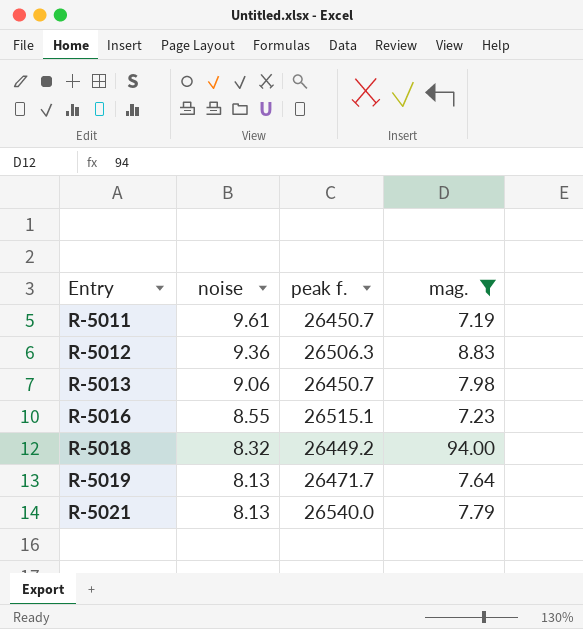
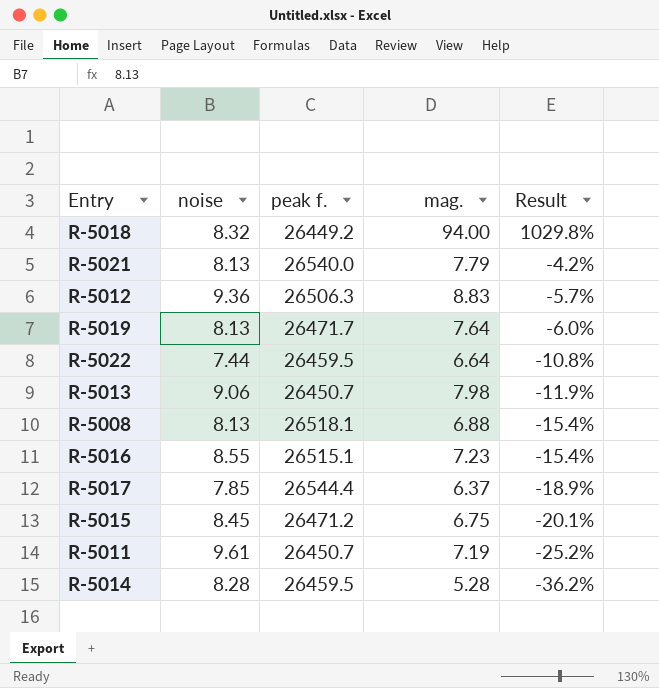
filter: mag. >= 7.19 -> none
row order: Entry ascending -> Result descending
column Result | formula: none -> ([mag.] - [noise]) / [noise]

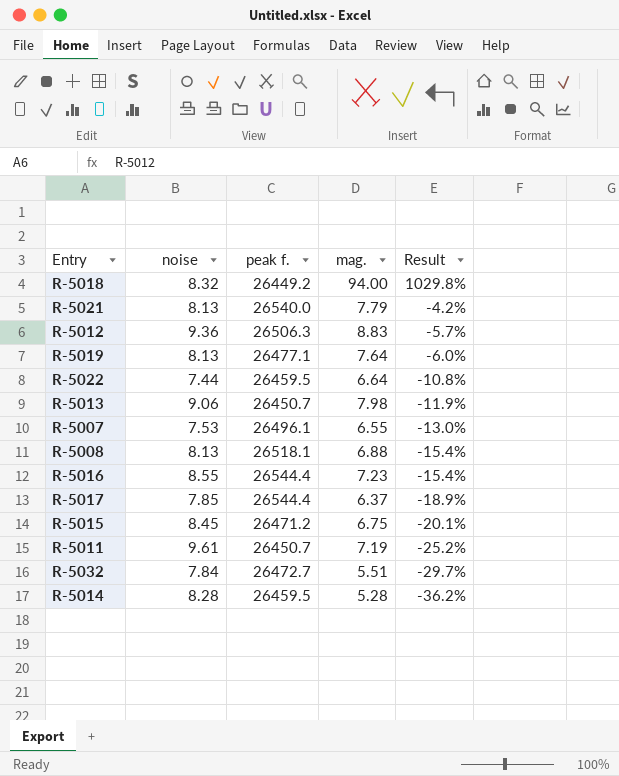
R-5019 | peak f.: 26471.7 -> 26477.1
row R-5007: none -> 7.53 | 26496.1 | 6.55 | -13.0%
R-5016 | peak f.: 26515.1 -> 26544.4
row R-5032: none -> 7.84 | 26472.7 | 5.51 | -29.7%

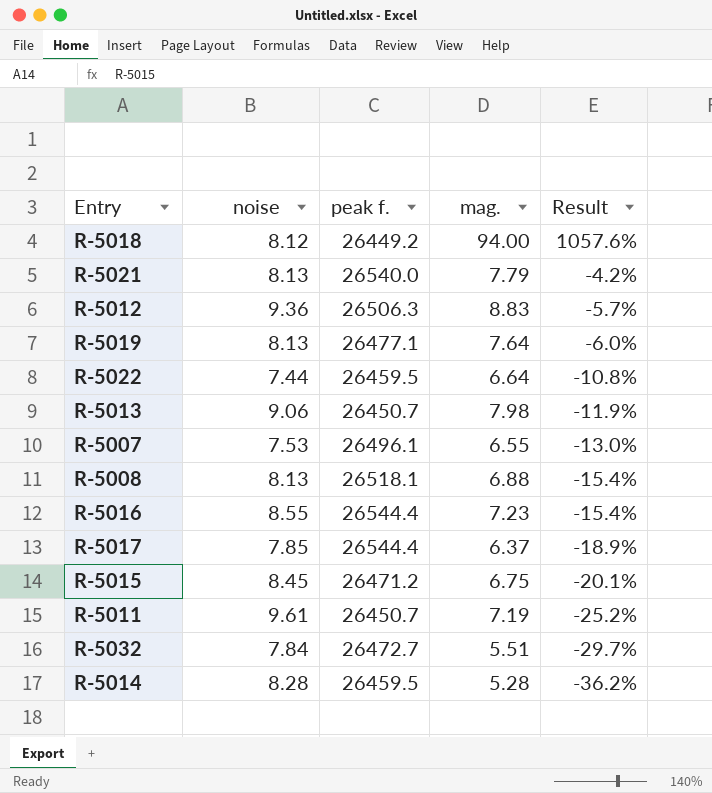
R-5018 | noise: 8.32 -> 8.12
R-5018 | Result: 1029.8% -> 1057.6%

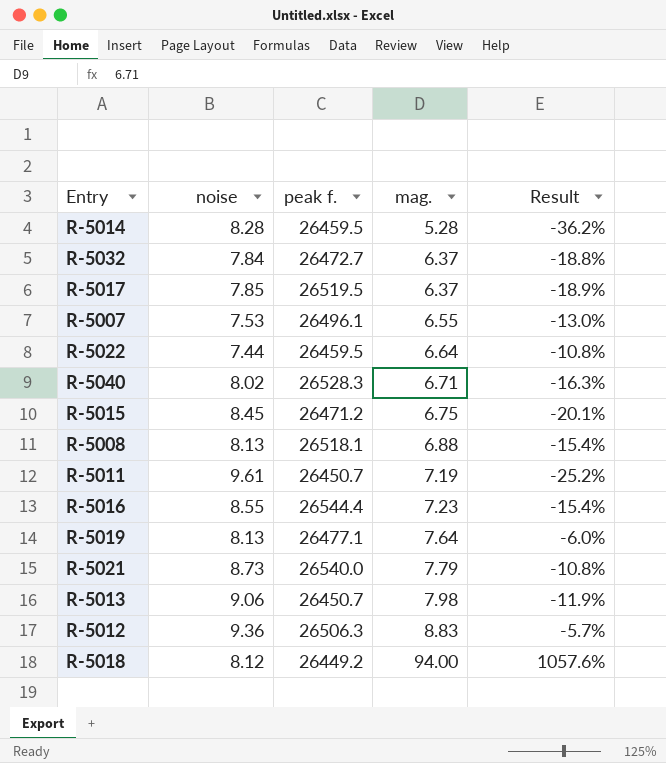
row order: Result descending -> mag. ascending
R-5032 | mag.: 5.51 -> 6.37
R-5032 | Result: -29.7% -> -18.8%
R-5017 | peak f.: 26544.4 -> 26519.5
row R-5040: none -> 8.02 | 26528.3 | 6.71 | -16.3%
R-5021 | noise: 8.13 -> 8.73
R-5021 | Result: -4.2% -> -10.8%

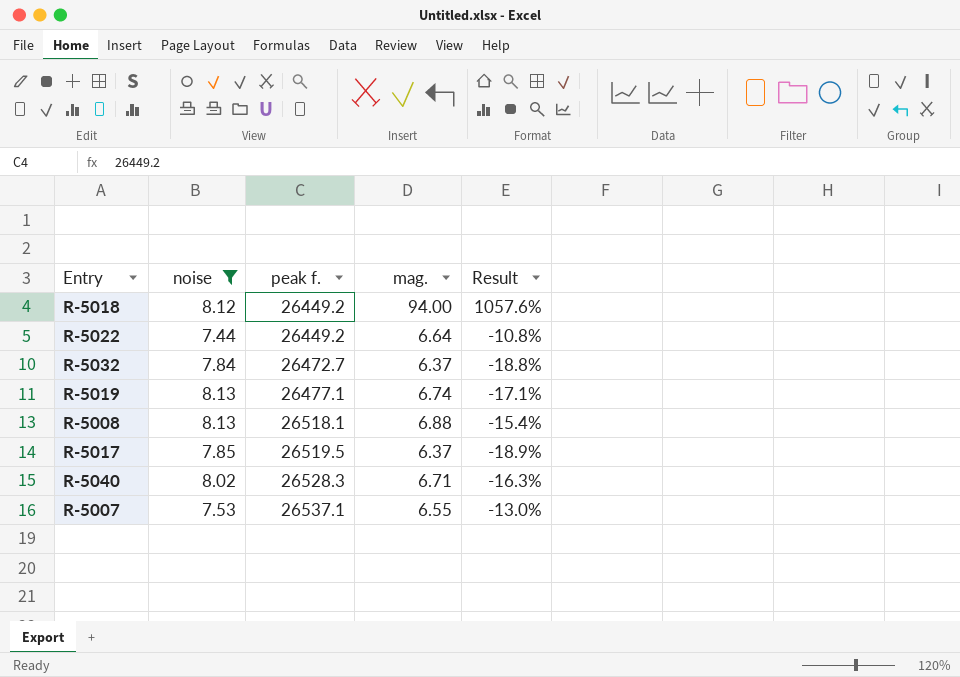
filter: none -> noise <= 8.13
row order: mag. ascending -> peak f. ascending
R-5022 | peak f.: 26459.5 -> 26449.2
R-5019 | mag.: 7.64 -> 6.74
R-5019 | Result: -6.0% -> -17.1%
R-5007 | peak f.: 26496.1 -> 26537.1

